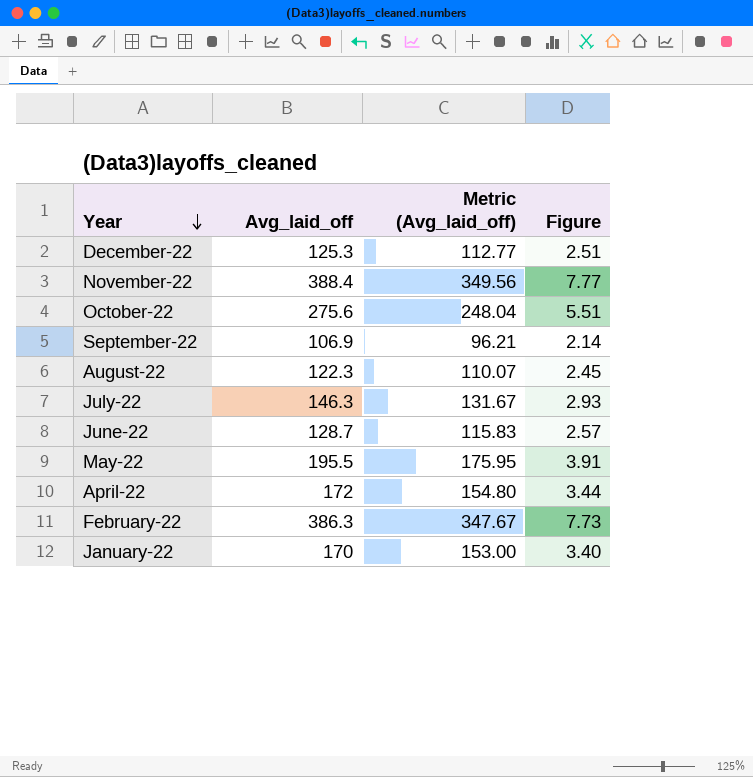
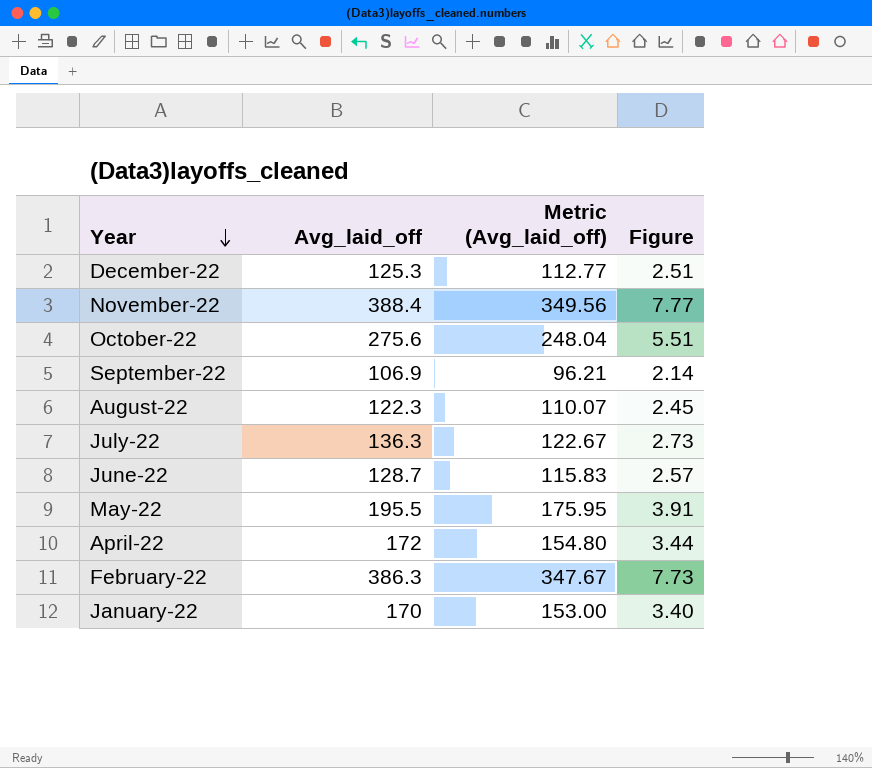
July-22 | Avg_laid_off: 146.3 -> 136.3
July-22 | Metric (Avg_laid_off): 131.67 -> 122.67
July-22 | Figure: 2.93 -> 2.73

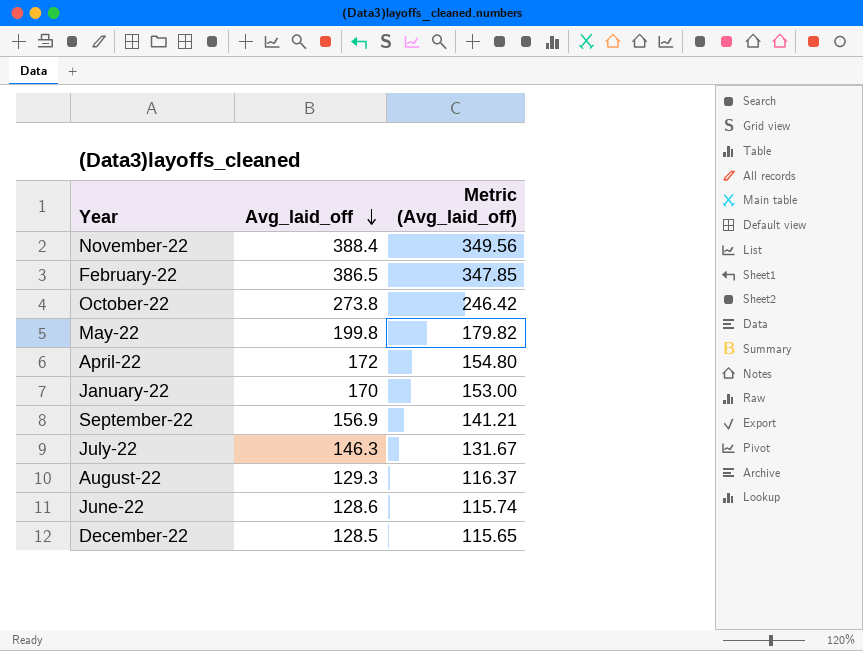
row order: Year descending -> Avg_laid_off descending
column Figure | formula: [Avg_laid_off] * 0.02 -> none
February-22 | Avg_laid_off: 386.3 -> 386.5
February-22 | Metric (Avg_laid_off): 347.67 -> 347.85
October-22 | Avg_laid_off: 275.6 -> 273.8
October-22 | Metric (Avg_laid_off): 248.04 -> 246.42
May-22 | Avg_laid_off: 195.5 -> 199.8
May-22 | Metric (Avg_laid_off): 175.95 -> 179.82
September-22 | Avg_laid_off: 106.9 -> 156.9
September-22 | Metric (Avg_laid_off): 96.21 -> 141.21
July-22 | Avg_laid_off: 136.3 -> 146.3
July-22 | Metric (Avg_laid_off): 122.67 -> 131.67
August-22 | Avg_laid_off: 122.3 -> 129.3
August-22 | Metric (Avg_laid_off): 110.07 -> 116.37
June-22 | Avg_laid_off: 128.7 -> 128.6
June-22 | Metric (Avg_laid_off): 115.83 -> 115.74
December-22 | Avg_laid_off: 125.3 -> 128.5
December-22 | Metric (Avg_laid_off): 112.77 -> 115.65

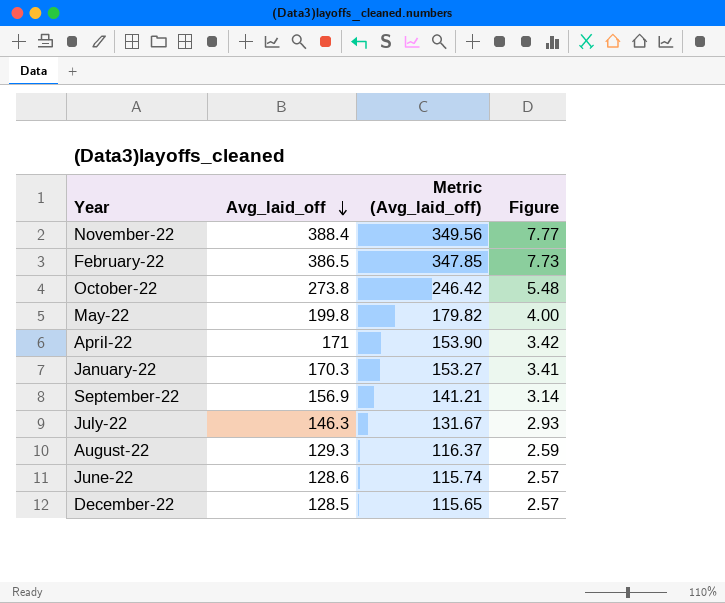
column Figure | formula: none -> [Avg_laid_off] * 0.02
April-22 | Avg_laid_off: 172 -> 171
April-22 | Metric (Avg_laid_off): 154.80 -> 153.90
January-22 | Avg_laid_off: 170 -> 170.3
January-22 | Metric (Avg_laid_off): 153.00 -> 153.27

